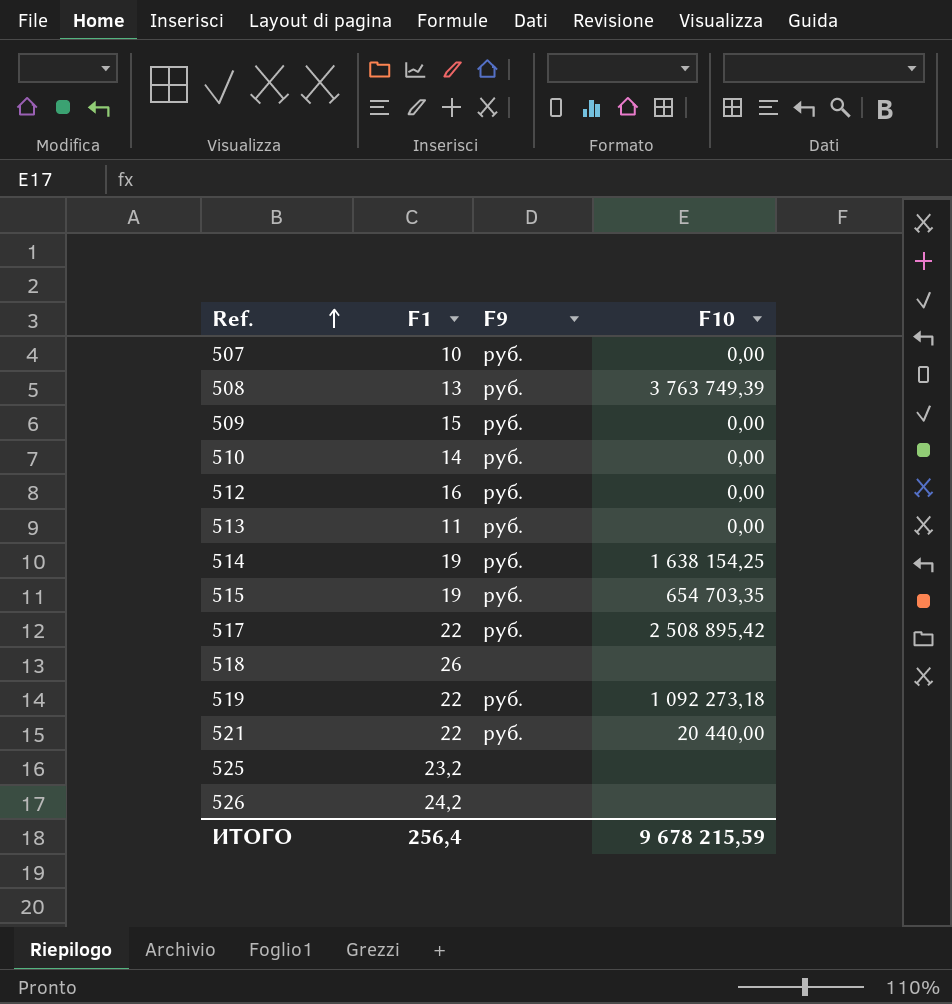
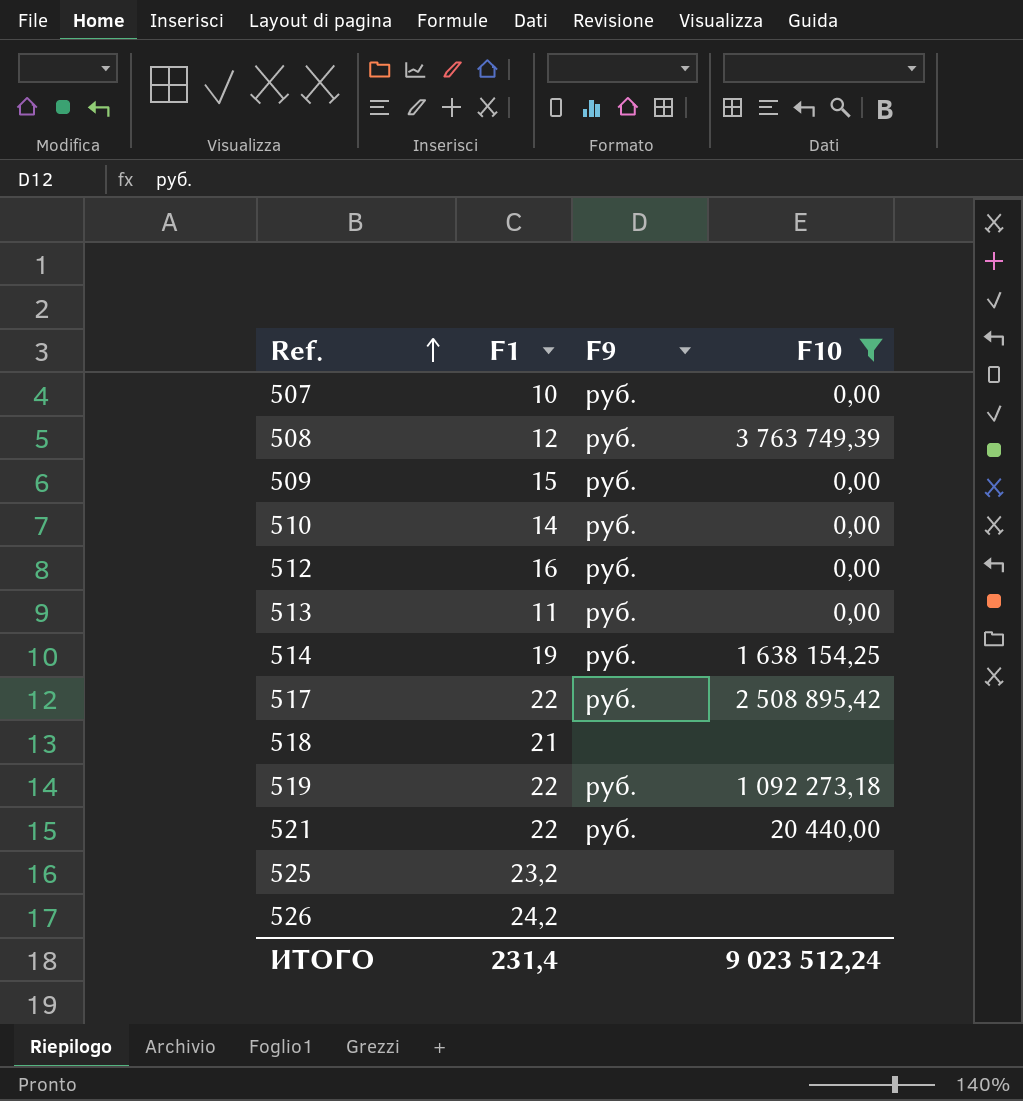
filter: none -> F10 != 654 703,35
508 | F1: 13 -> 12
518 | F1: 26 -> 21
ИТОГО | F1: 256,4 -> 231,4
ИТОГО | F10: 9 678 215,59 -> 9 023 512,24

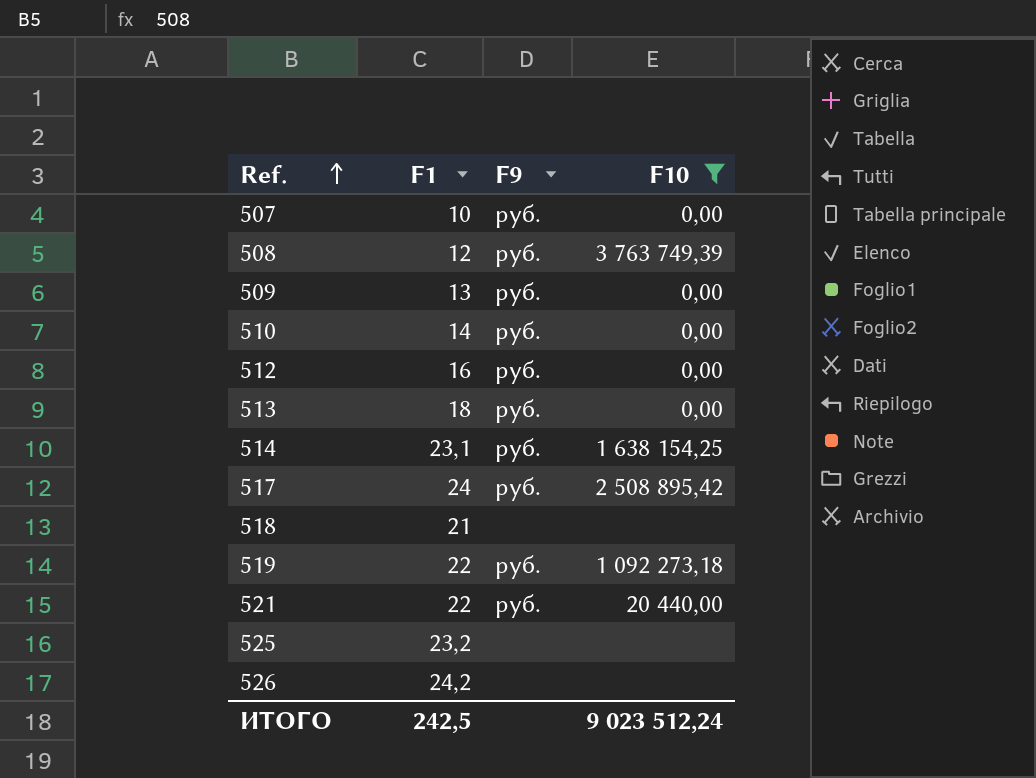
509 | F1: 15 -> 13
513 | F1: 11 -> 18
514 | F1: 19 -> 23,1
517 | F1: 22 -> 24
ИТОГО | F1: 231,4 -> 242,5

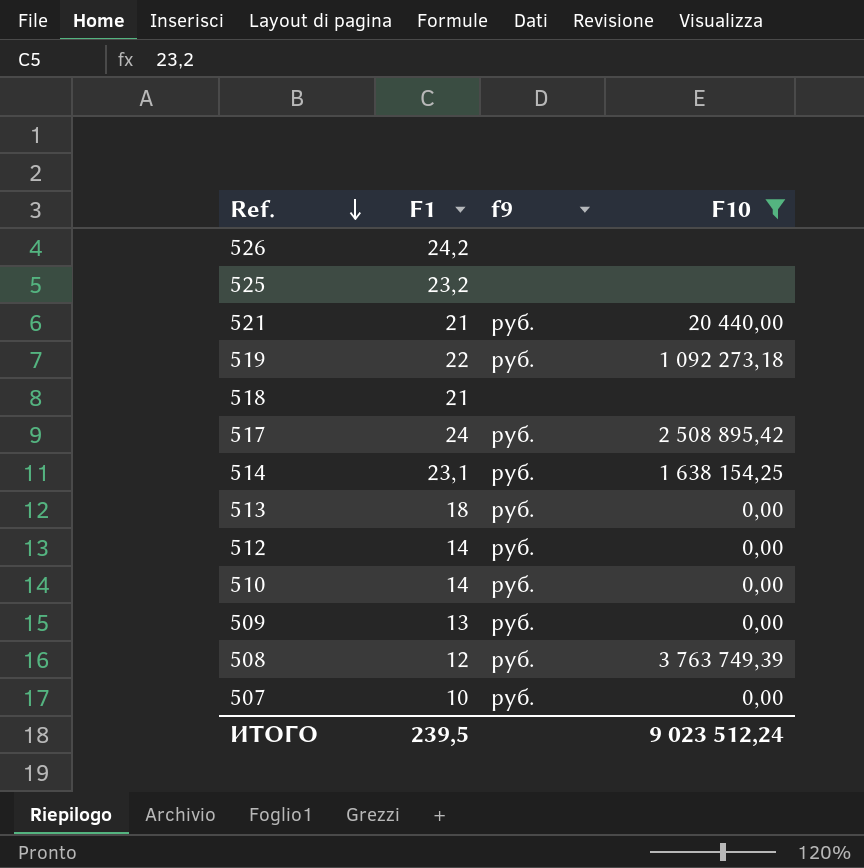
row order: Ref. ascending -> Ref. descending
column name: F9 -> f9
521 | F1: 22 -> 21
512 | F1: 16 -> 14
ИТОГО | F1: 242,5 -> 239,5

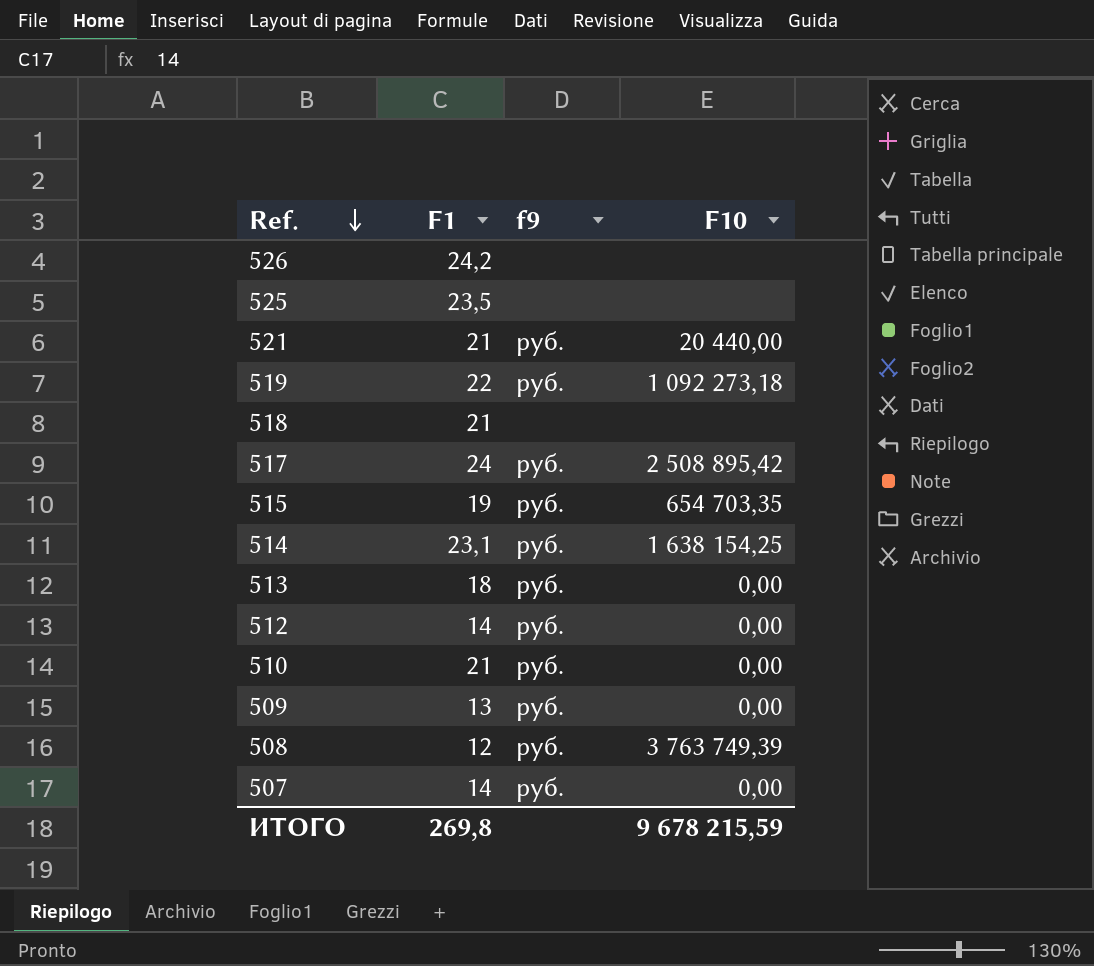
filter: F10 != 654 703,35 -> none
525 | F1: 23,2 -> 23,5
510 | F1: 14 -> 21
507 | F1: 10 -> 14
ИТОГО | F1: 239,5 -> 269,8
ИТОГО | F10: 9 023 512,24 -> 9 678 215,59

